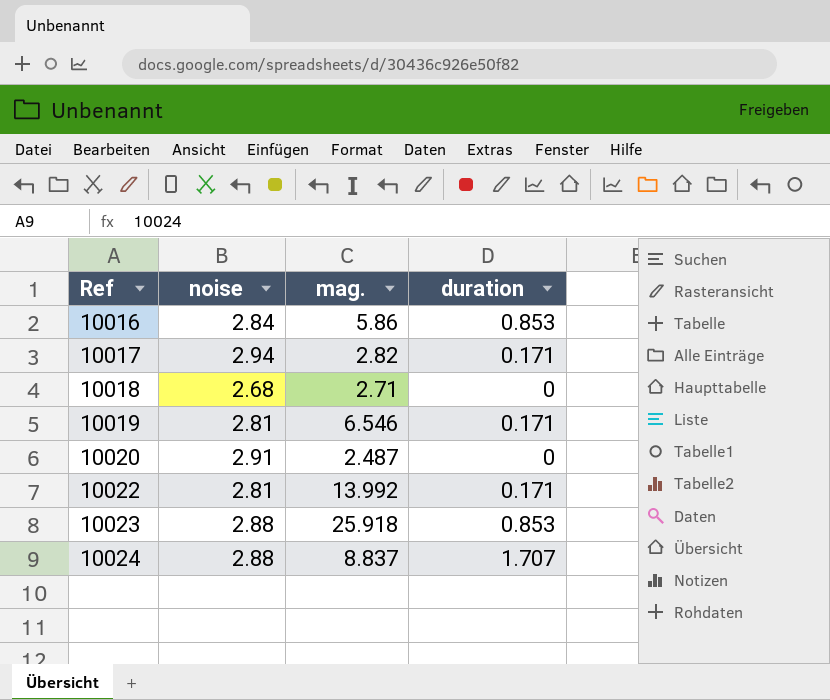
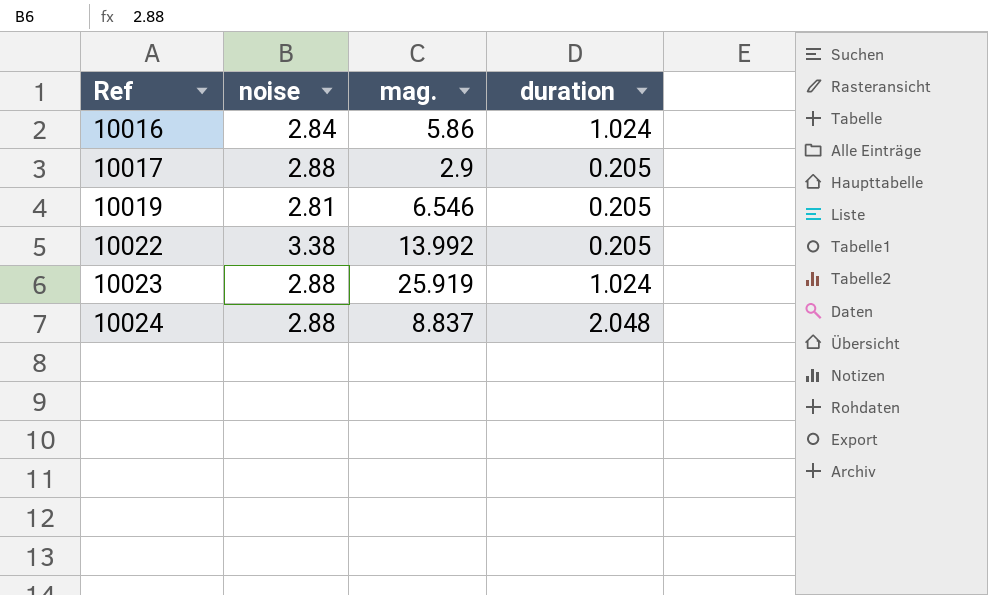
row 10018: 2.68 | 2.71 | 0 -> none
row 10020: 2.91 | 2.487 | 0 -> none
10016 | duration: 0.853 -> 1.024
10017 | noise: 2.94 -> 2.88
10017 | mag.: 2.82 -> 2.9
10017 | duration: 0.171 -> 0.205
10019 | duration: 0.171 -> 0.205
10022 | noise: 2.81 -> 3.38
10022 | duration: 0.171 -> 0.205
10023 | mag.: 25.918 -> 25.919
10023 | duration: 0.853 -> 1.024
10024 | duration: 1.707 -> 2.048

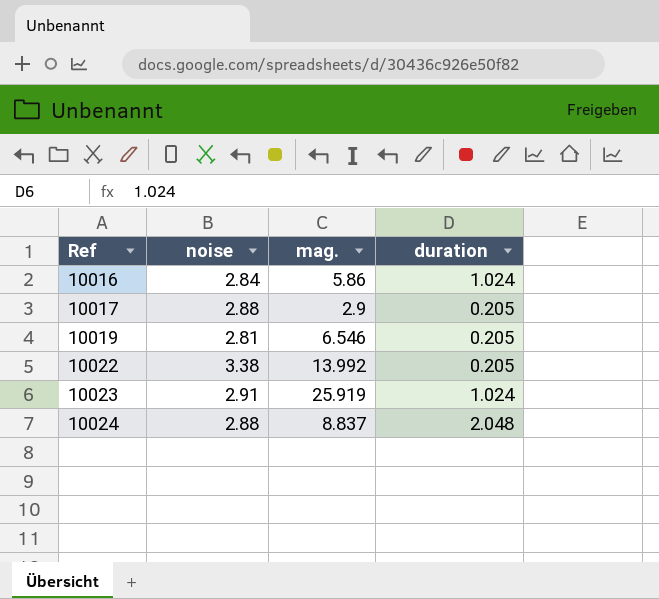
10023 | noise: 2.88 -> 2.91

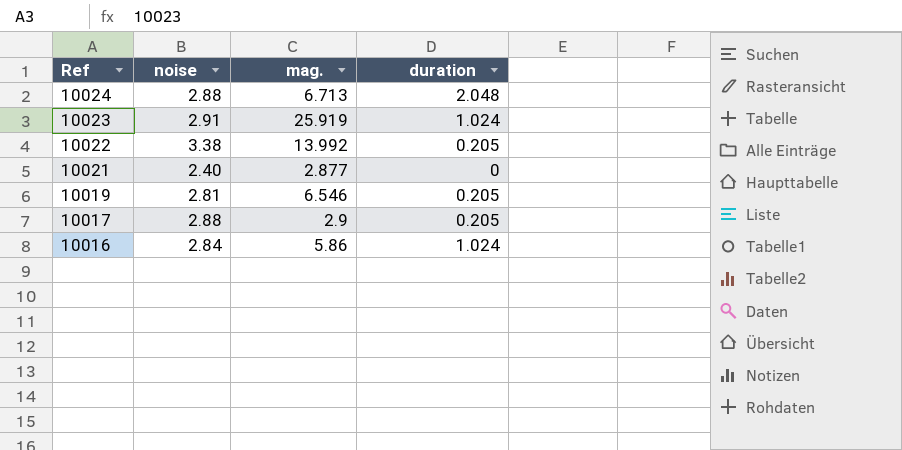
row order: Ref ascending -> Ref descending
10024 | mag.: 8.837 -> 6.713
row 10021: none -> 2.40 | 2.877 | 0

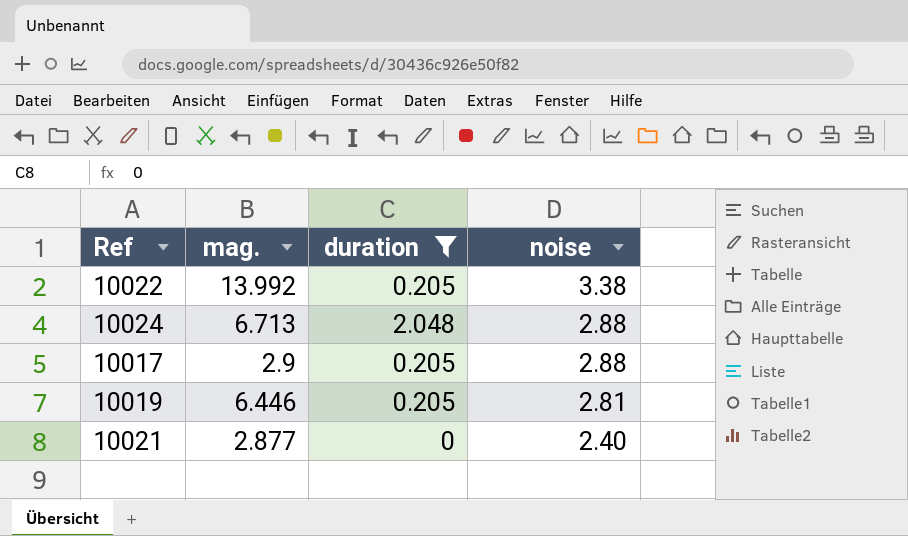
filter: none -> duration != 1.024
row order: Ref descending -> noise descending
column noise | position: 2 -> 4
10019 | mag.: 6.546 -> 6.446

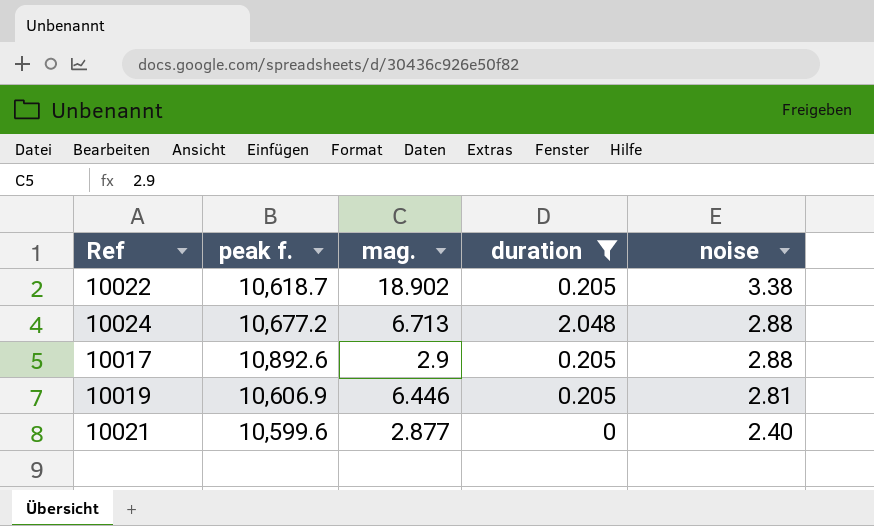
column peak f. | position: none -> 2
10022 | mag.: 13.992 -> 18.902

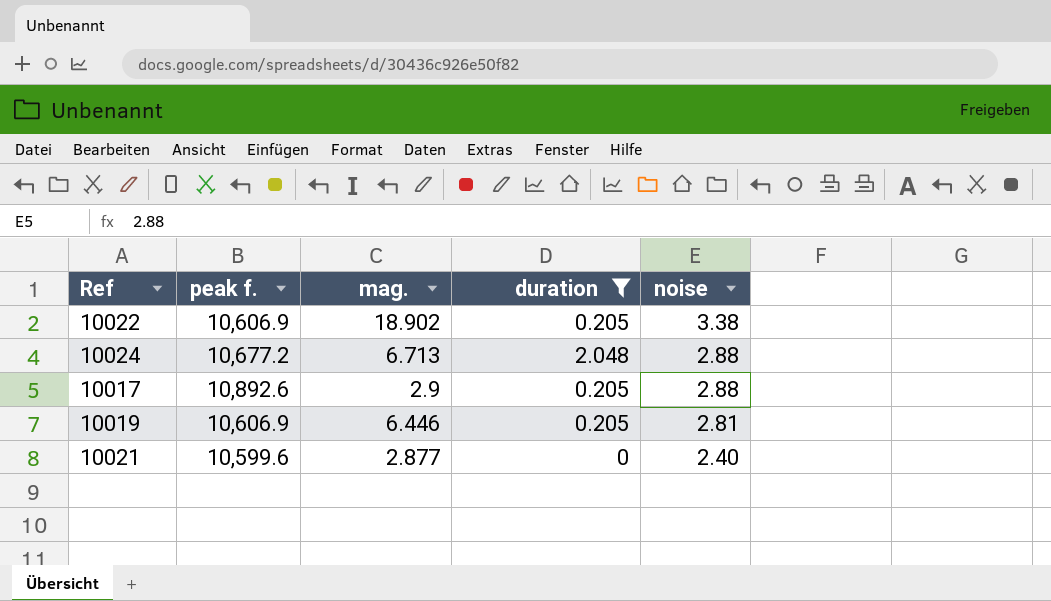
10022 | peak f.: 10,618.7 -> 10,606.9

